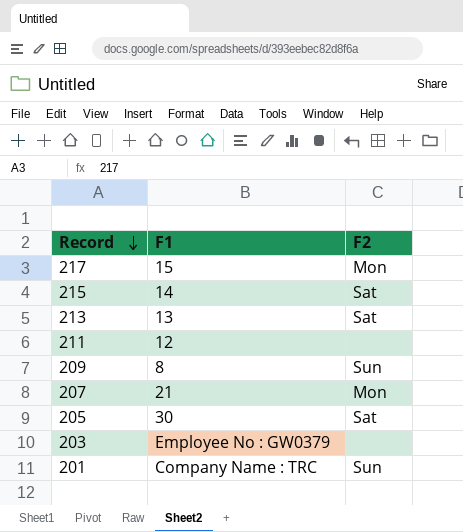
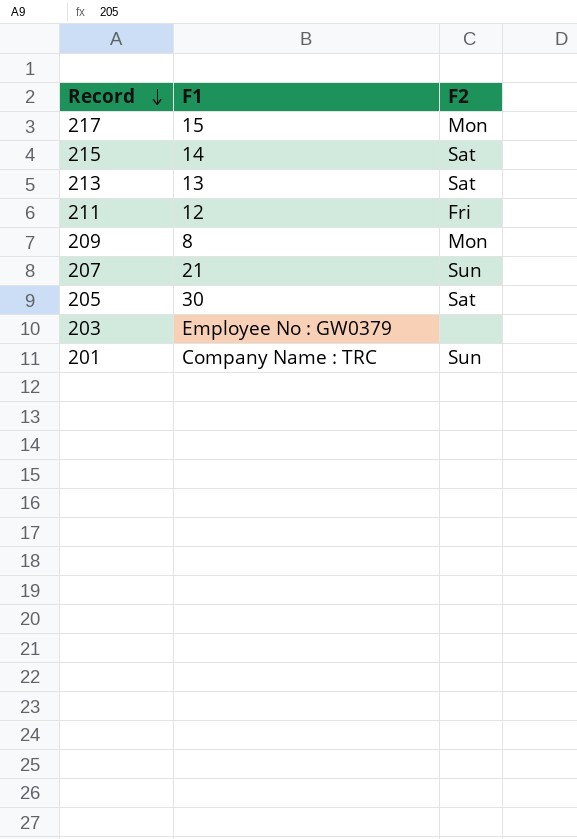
211 | F2: none -> Fri
209 | F2: Sun -> Mon
207 | F2: Mon -> Sun

